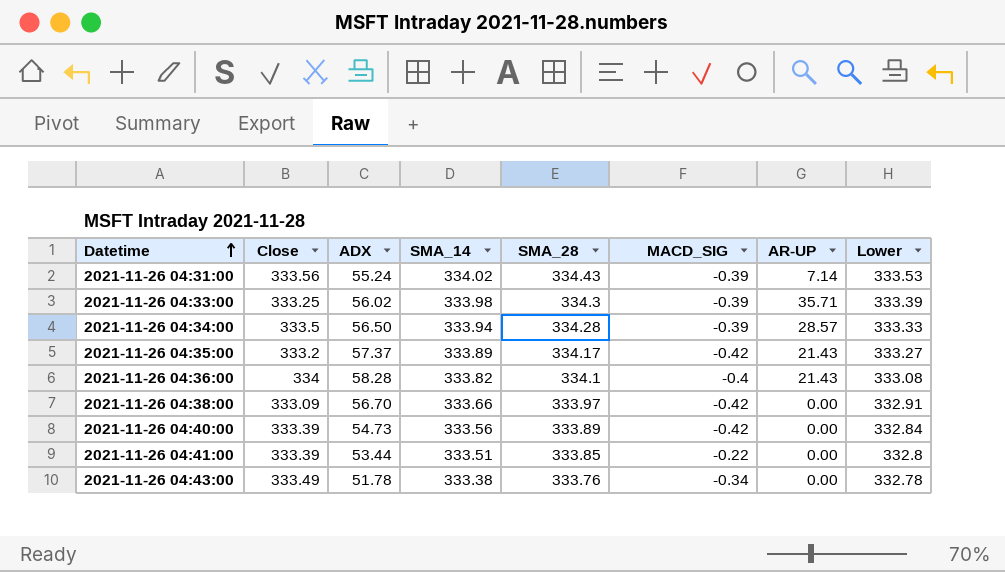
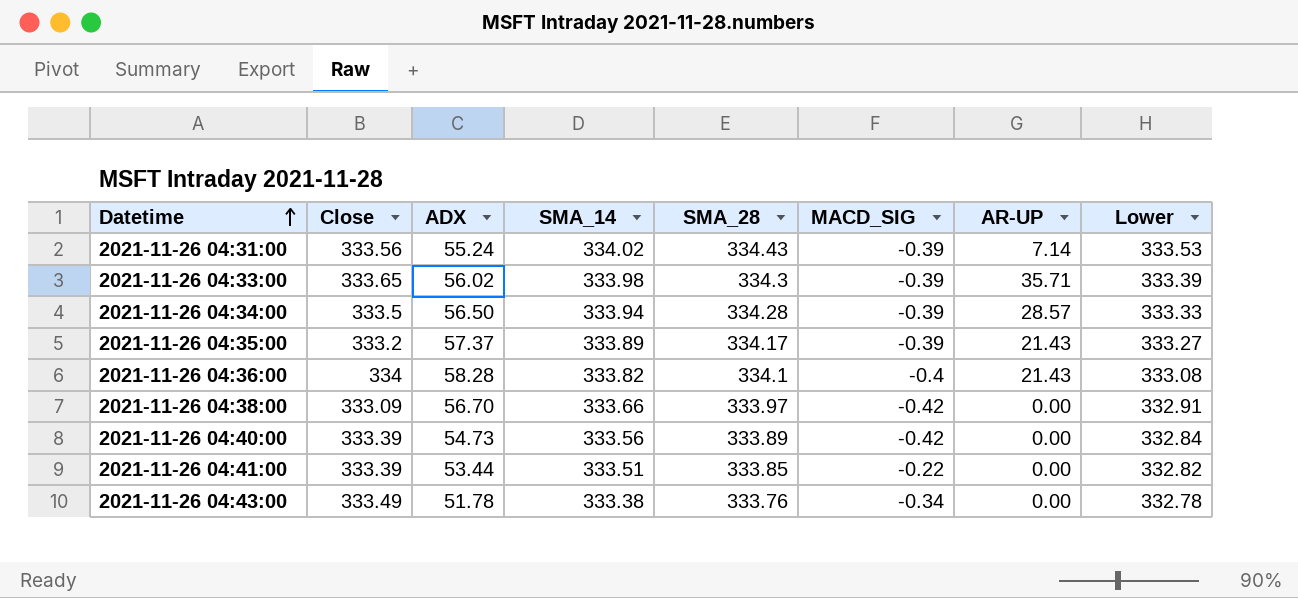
2021-11-26 04:33:00 | Close: 333.25 -> 333.65
2021-11-26 04:35:00 | MACD_SIG: -0.42 -> -0.39
2021-11-26 04:41:00 | Lower: 332.8 -> 332.82

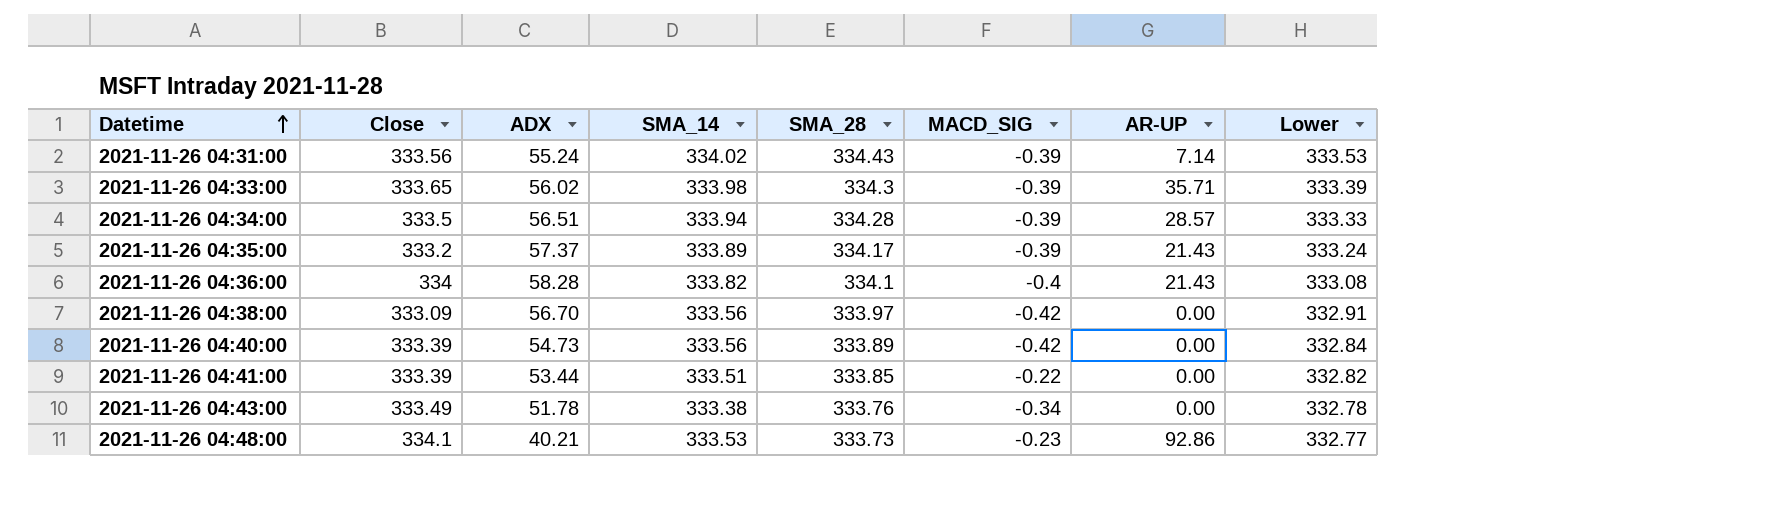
2021-11-26 04:34:00 | ADX: 56.50 -> 56.51
2021-11-26 04:35:00 | Lower: 333.27 -> 333.24
2021-11-26 04:38:00 | SMA_14: 333.66 -> 333.56
row 2021-11-26 04:48:00: none -> 334.1 | 40.21 | 333.53 | 333.73 | -0.23 | 92.86 | 332.77

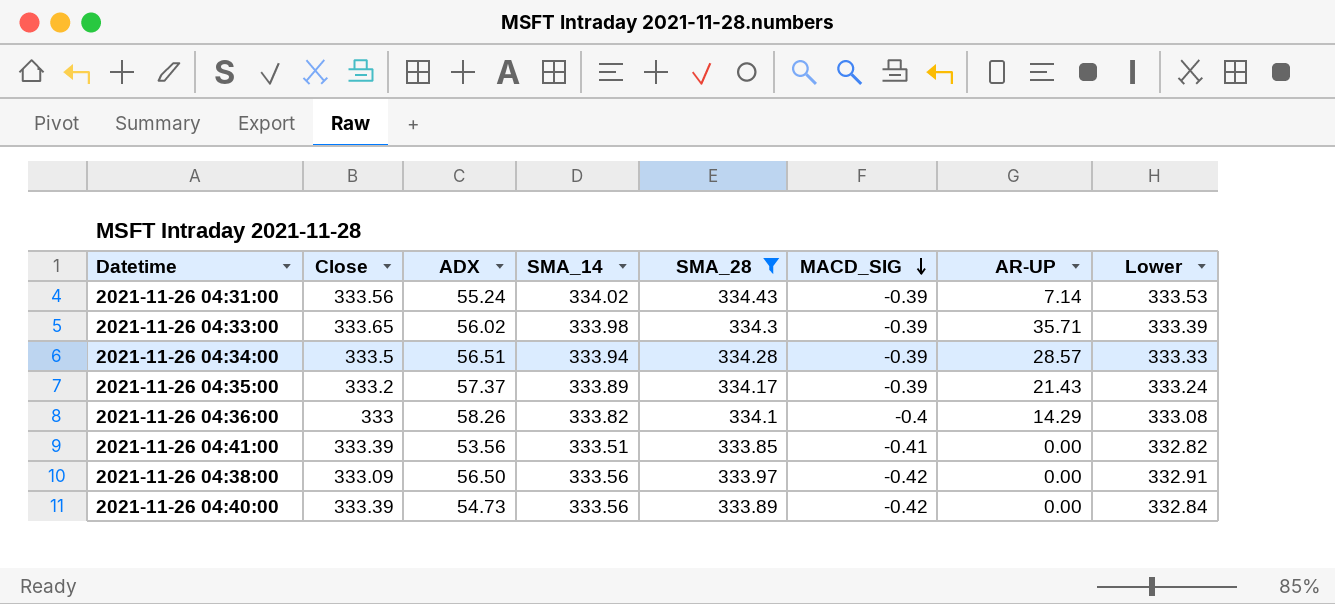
filter: none -> SMA_28 >= 333.85
row order: Datetime ascending -> MACD_SIG descending
2021-11-26 04:36:00 | Close: 334 -> 333
2021-11-26 04:36:00 | ADX: 58.28 -> 58.26
2021-11-26 04:36:00 | AR-UP: 21.43 -> 14.29
2021-11-26 04:41:00 | ADX: 53.44 -> 53.56
2021-11-26 04:41:00 | MACD_SIG: -0.22 -> -0.41
2021-11-26 04:38:00 | ADX: 56.70 -> 56.50

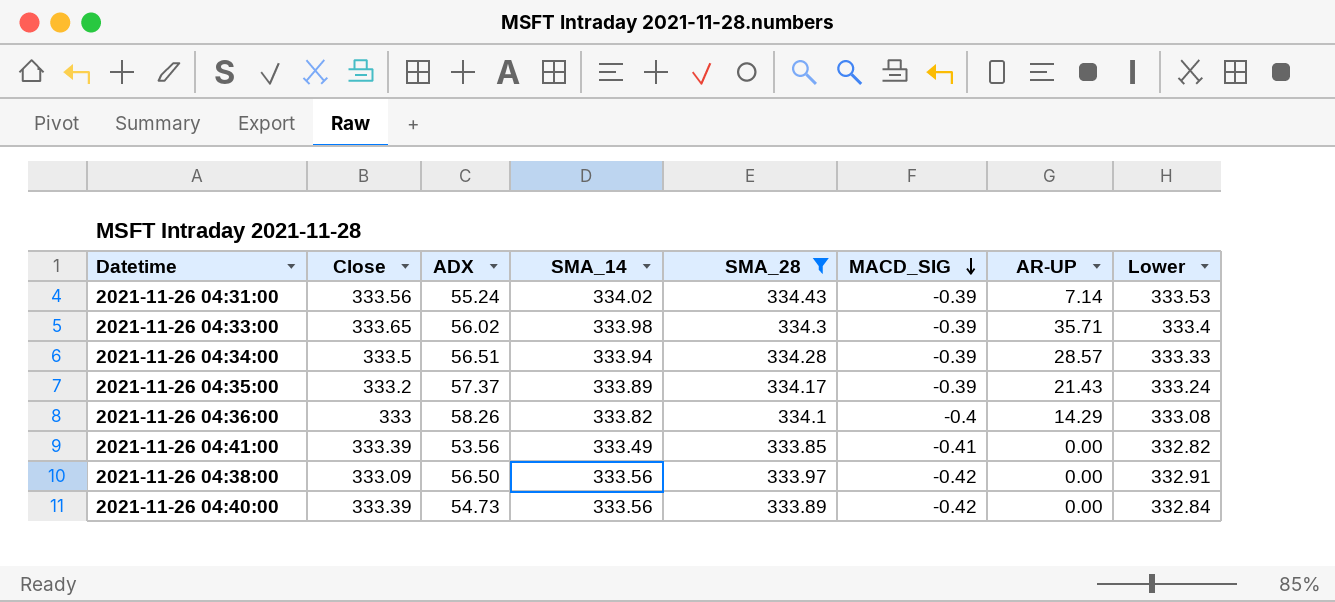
2021-11-26 04:33:00 | Lower: 333.39 -> 333.4
2021-11-26 04:41:00 | SMA_14: 333.51 -> 333.49

